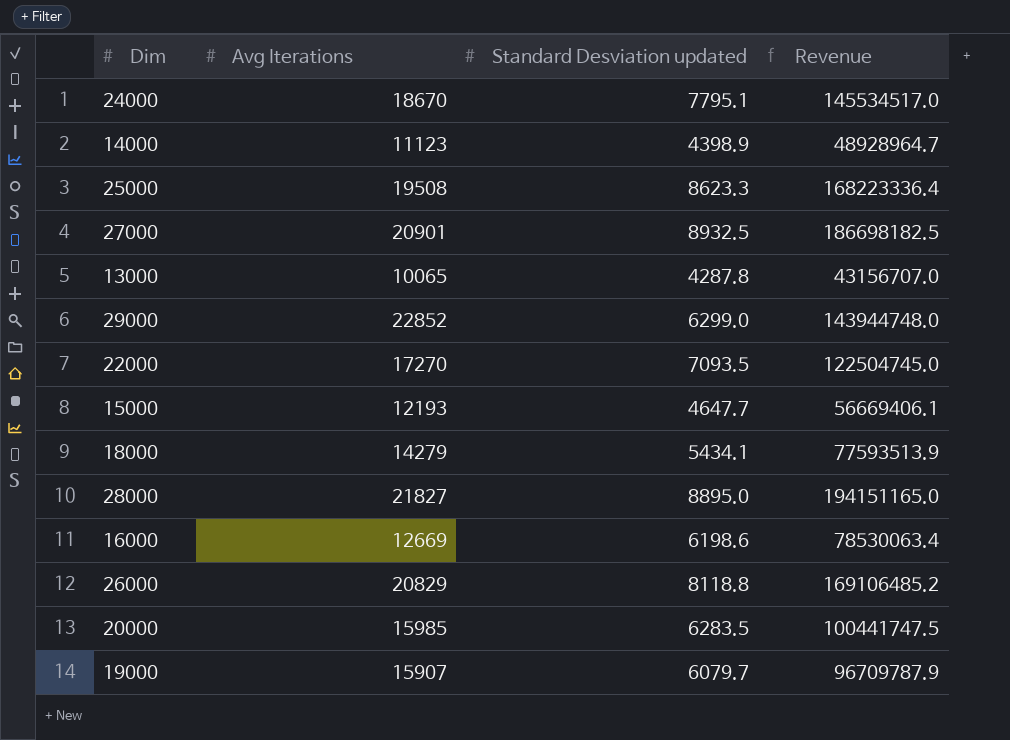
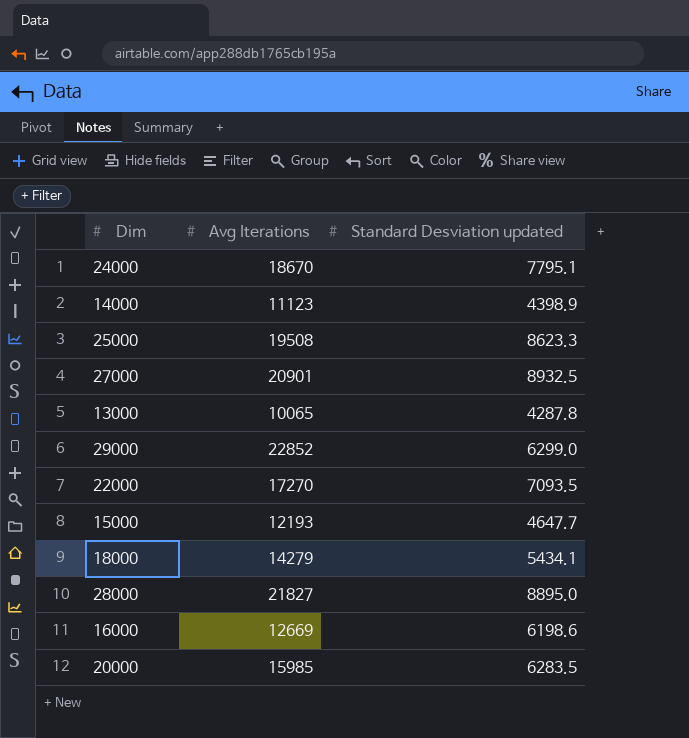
column Revenue | formula: [Avg Iterations] * [Standard Desviation updated] -> none
row 26000: 20829 | 8118.8 | 169106485.2 -> none
row 19000: 15907 | 6079.7 | 96709787.9 -> none

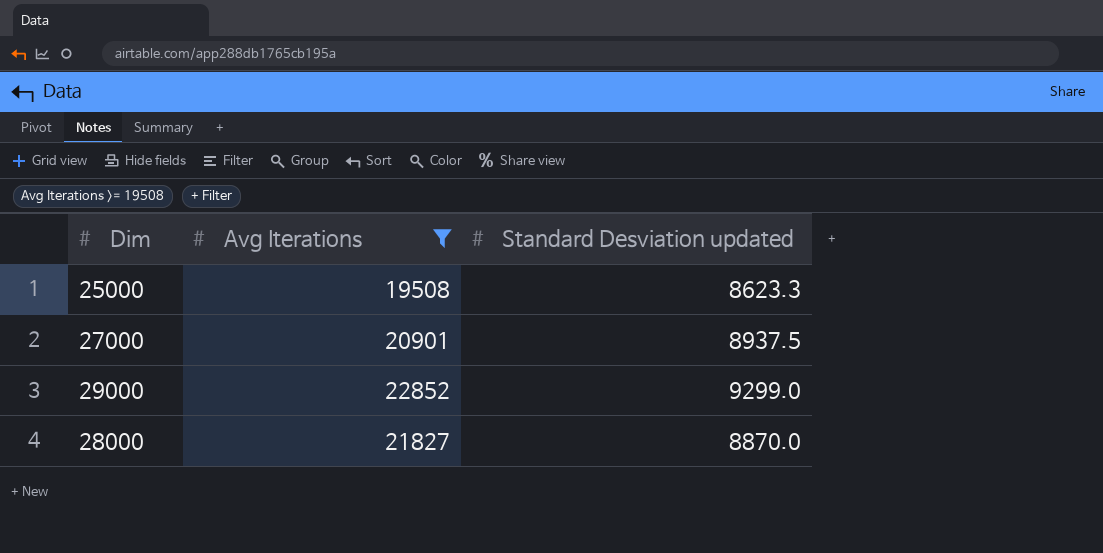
filter: none -> Avg Iterations >= 19508
27000 | Standard Desviation updated: 8932.5 -> 8937.5
29000 | Standard Desviation updated: 6299.0 -> 9299.0
28000 | Standard Desviation updated: 8895.0 -> 8870.0

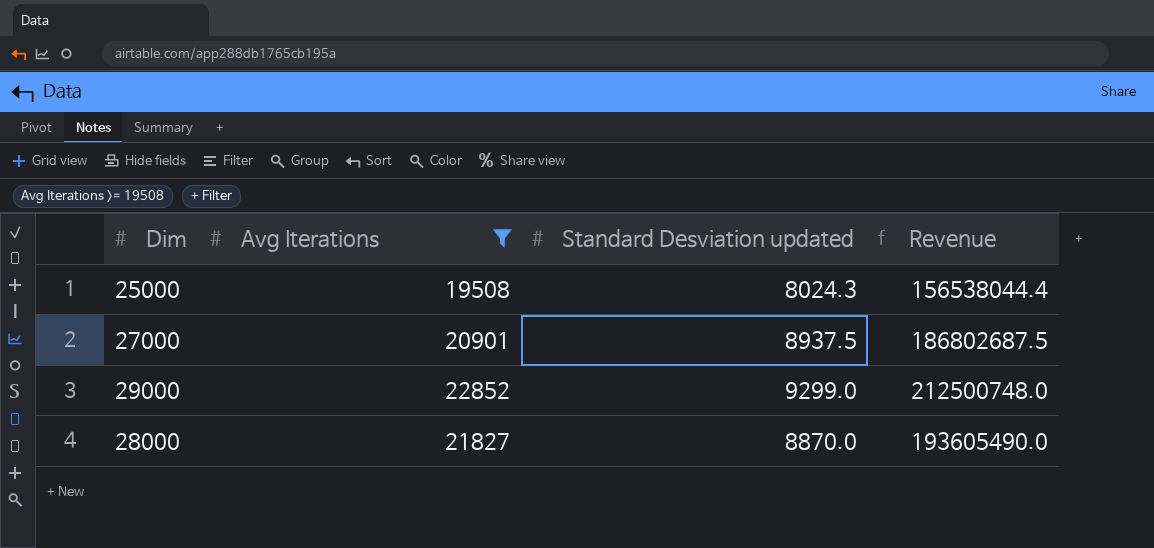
column Revenue | formula: none -> [Avg Iterations] * [Standard Desviation updated]
25000 | Standard Desviation updated: 8623.3 -> 8024.3

